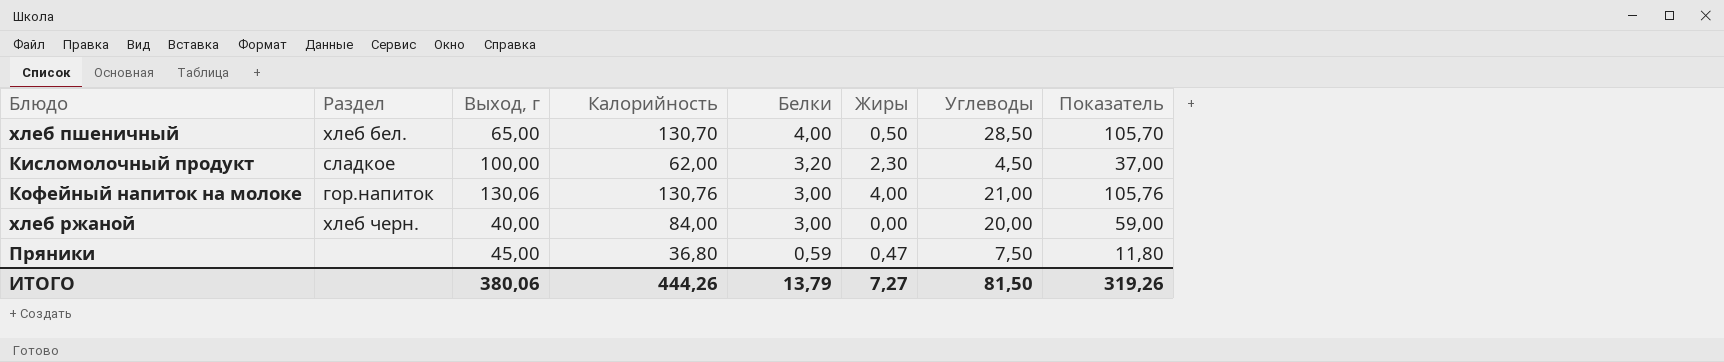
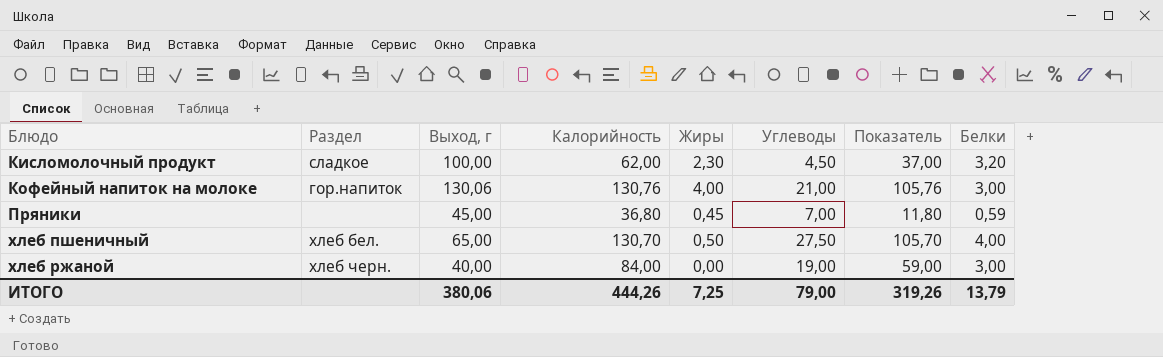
row order: Белки descending -> Блюдо ascending
column Белки | position: 5 -> 8
Пряники | Жиры: 0,47 -> 0,45
Пряники | Углеводы: 7,50 -> 7,00
хлеб пшеничный | Углеводы: 28,50 -> 27,50
хлеб ржаной | Углеводы: 20,00 -> 19,00
ИТОГО | Жиры: 7,27 -> 7,25
ИТОГО | Углеводы: 81,50 -> 79,00

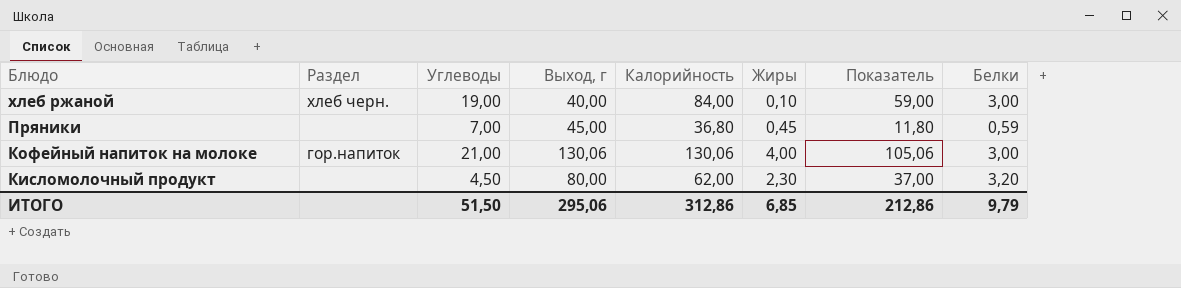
row order: Блюдо ascending -> Блюдо descending
column Углеводы | position: 6 -> 3
row хлеб пшеничный: хлеб бел. | 65,00 | 130,70 | 0,50 | 27,50 | 105,70 | 4,00 -> none
хлеб ржаной | Жиры: 0,00 -> 0,10
Кофейный напиток на молоке | Калорийность: 130,76 -> 130,06
Кофейный напиток на молоке | Показатель: 105,76 -> 105,06
Кисломолочный продукт | Раздел: сладкое -> none
Кисломолочный продукт | Выход, г: 100,00 -> 80,00
ИТОГО | Углеводы: 79,00 -> 51,50
ИТОГО | Выход, г: 380,06 -> 295,06
ИТОГО | Калорийность: 444,26 -> 312,86
ИТОГО | Жиры: 7,25 -> 6,85
ИТОГО | Показатель: 319,26 -> 212,86
ИТОГО | Белки: 13,79 -> 9,79

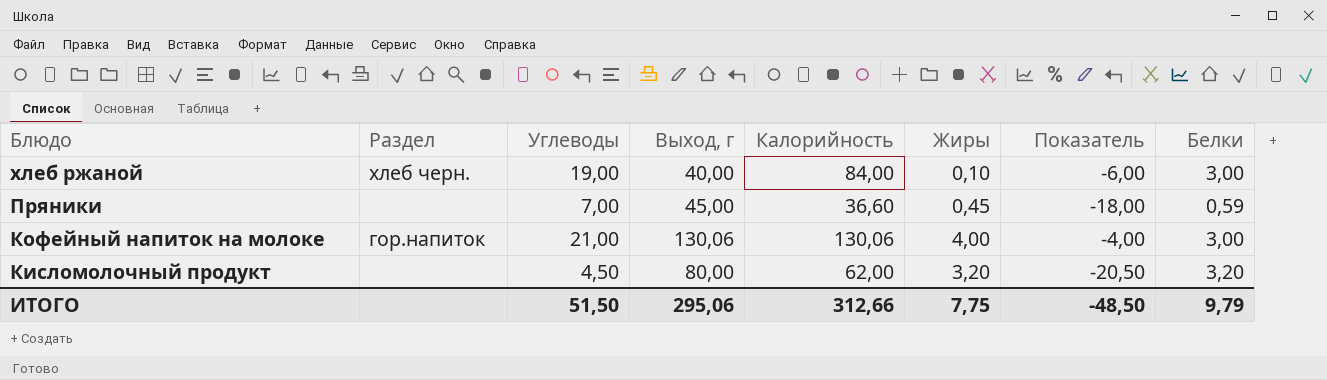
column Показатель | formula: [Калорийность] - 25 -> [Углеводы] - 25
Пряники | Калорийность: 36,80 -> 36,60
Кисломолочный продукт | Жиры: 2,30 -> 3,20
ИТОГО | Калорийность: 312,86 -> 312,66
ИТОГО | Жиры: 6,85 -> 7,75
ИТОГО | Показатель: 212,86 -> -48,50

